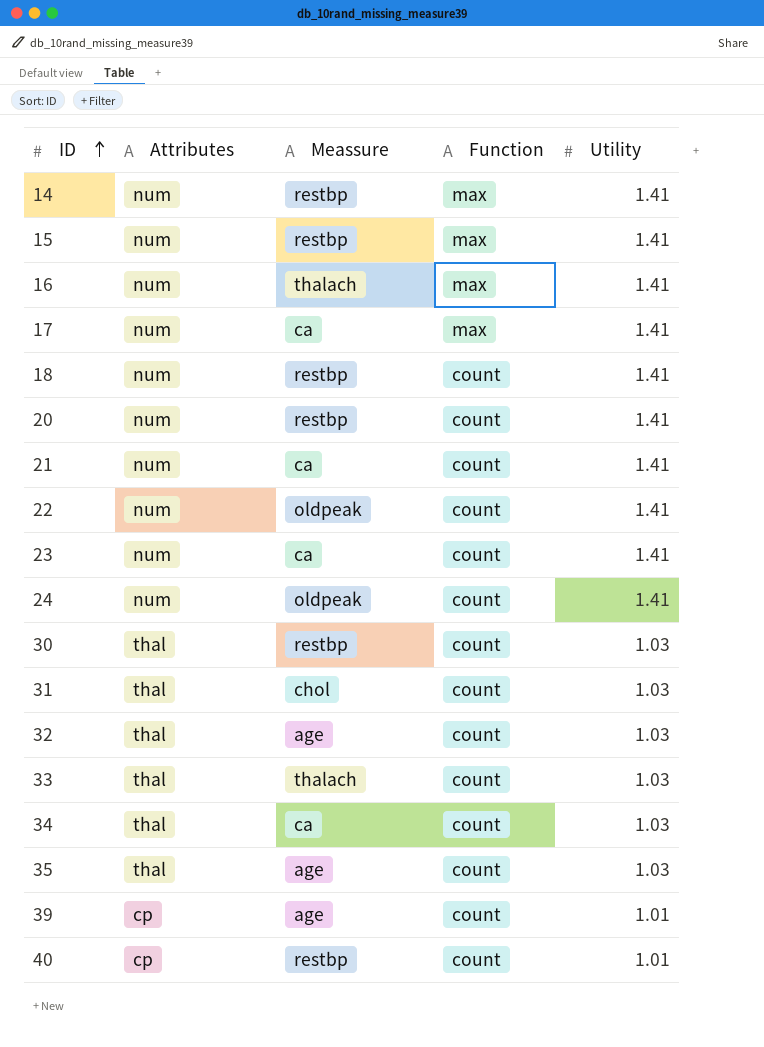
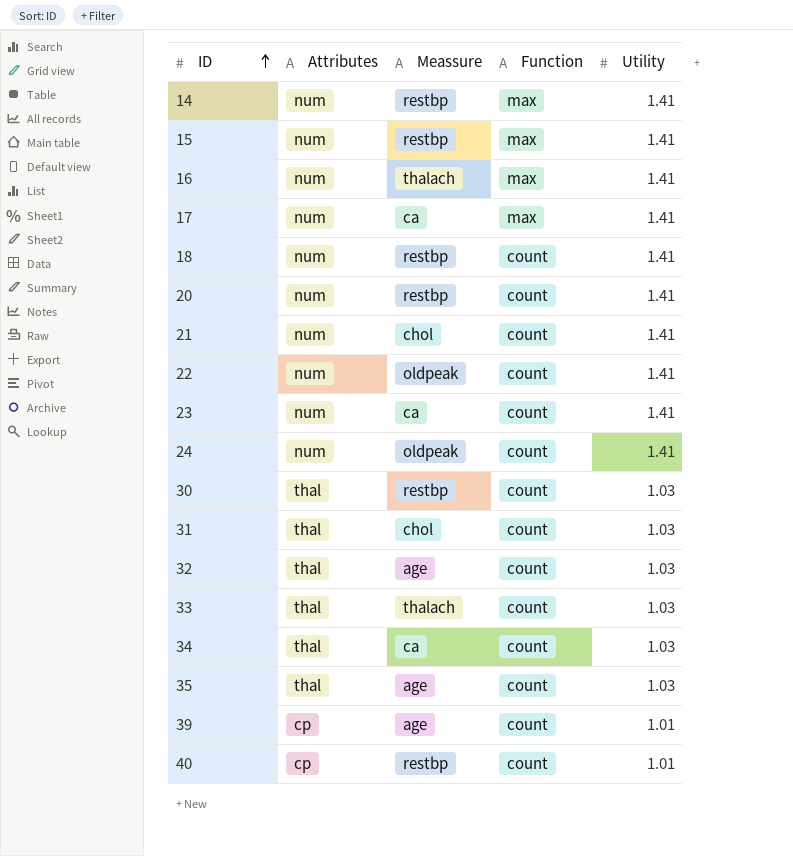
21 | Meassure: ca -> chol

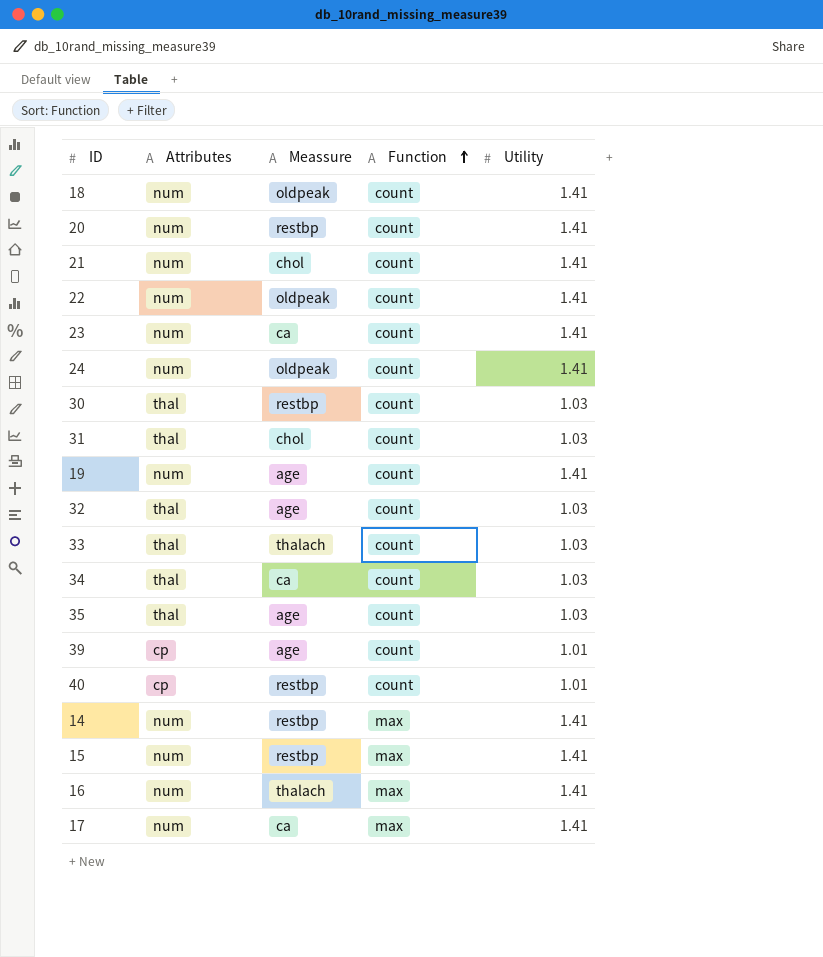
row order: ID ascending -> Function ascending
18 | Meassure: restbp -> oldpeak
row 19: none -> num | age | count | 1.41

